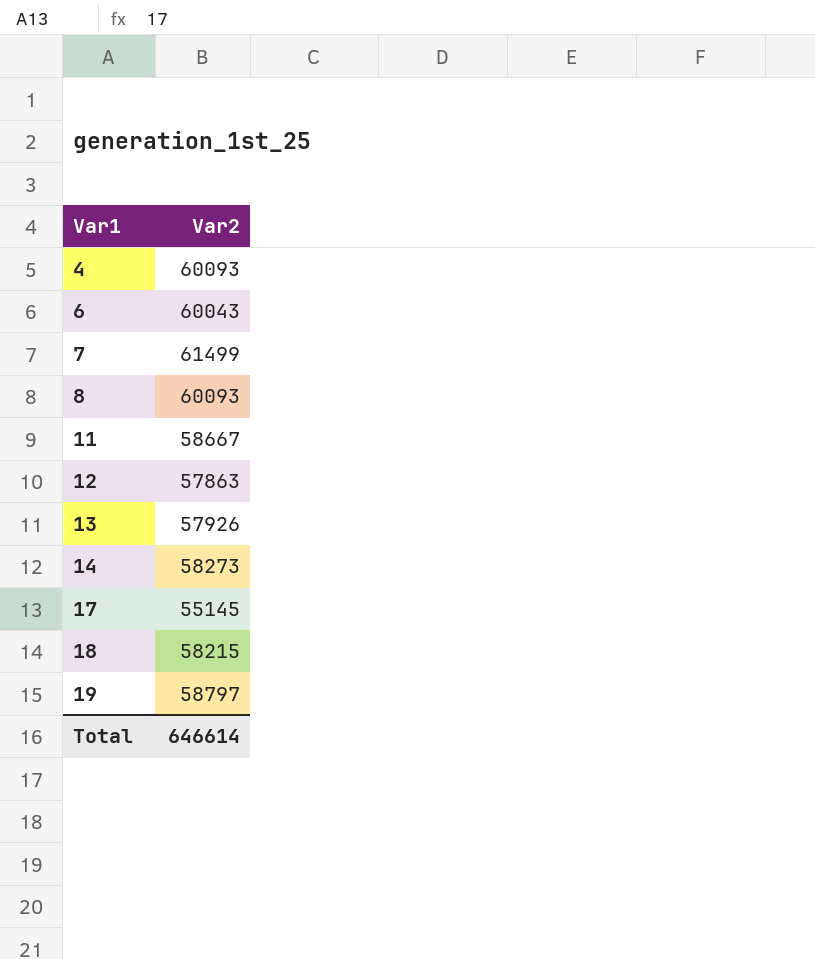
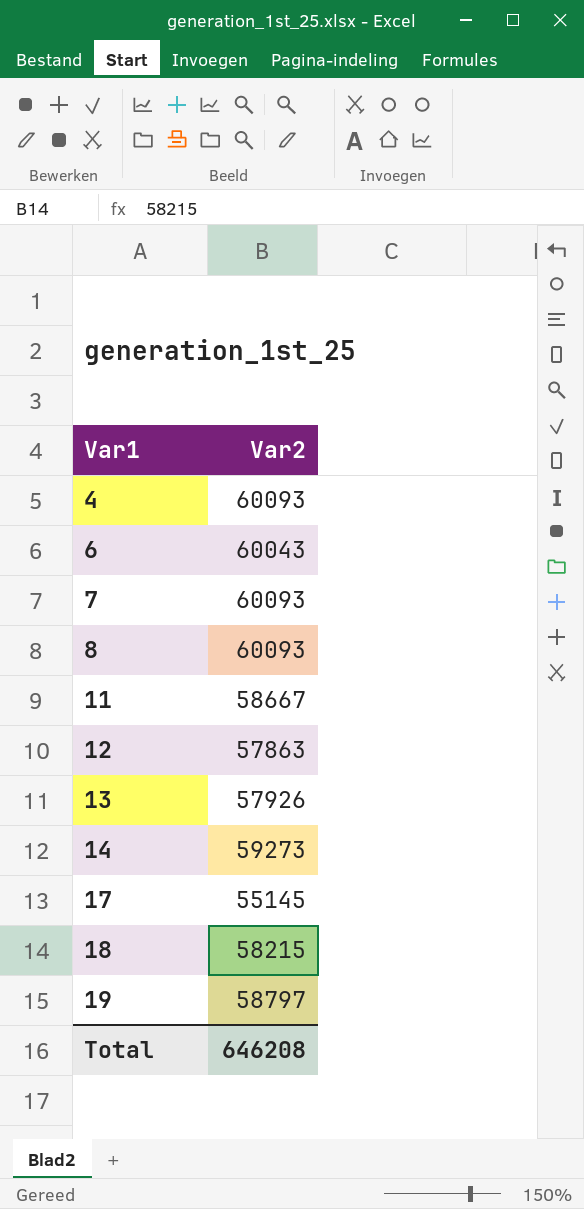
7 | Var2: 61499 -> 60093
14 | Var2: 58273 -> 59273
Total | Var2: 646614 -> 646208

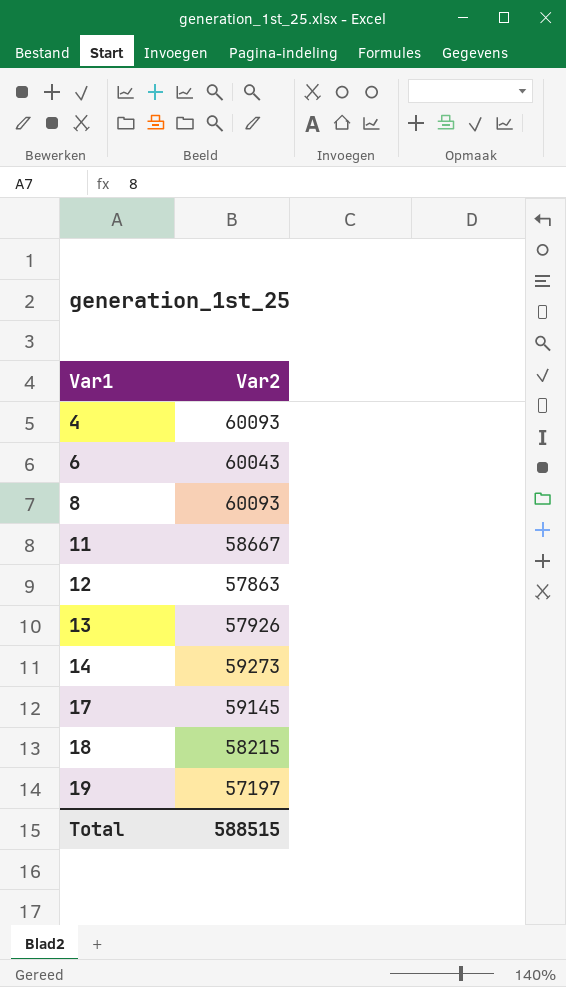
row 7: 60093 -> none
17 | Var2: 55145 -> 59145
19 | Var2: 58797 -> 57197
Total | Var2: 646208 -> 588515

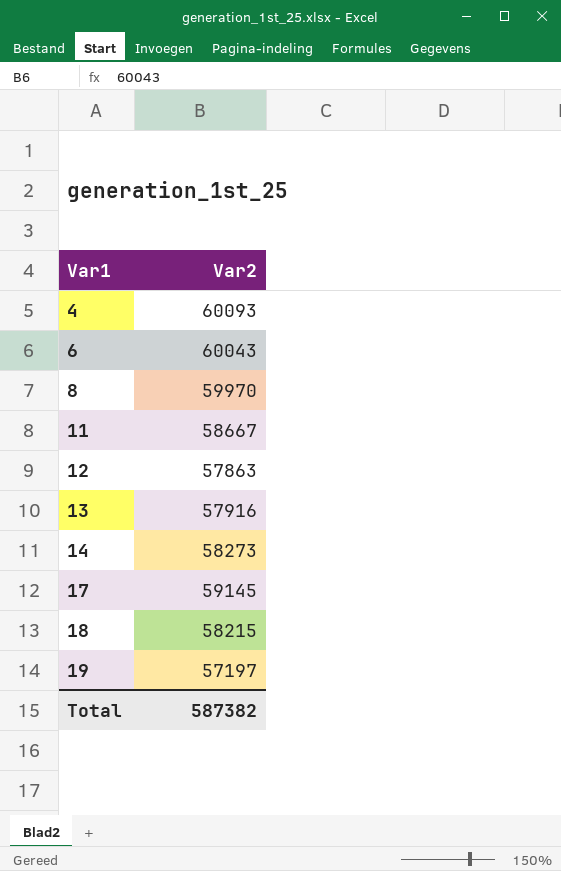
8 | Var2: 60093 -> 59970
13 | Var2: 57926 -> 57916
14 | Var2: 59273 -> 58273
Total | Var2: 588515 -> 587382

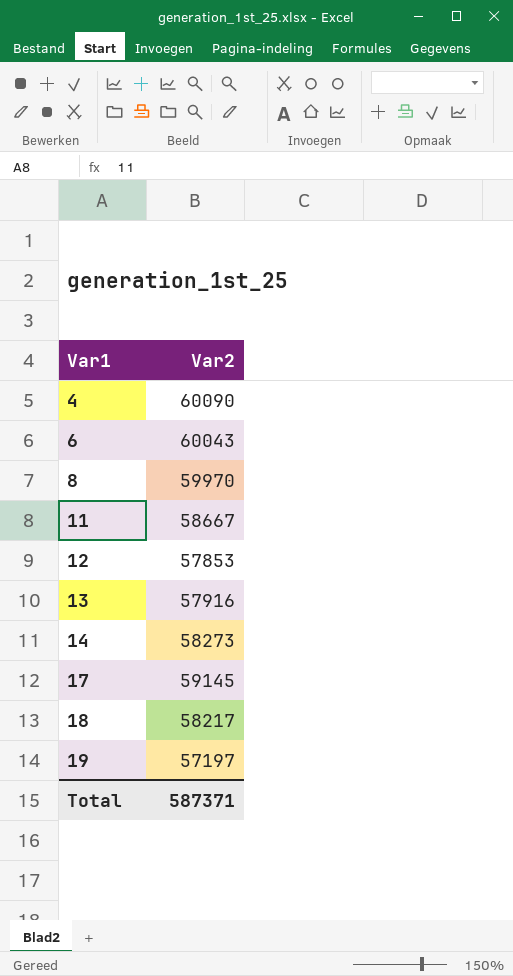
4 | Var2: 60093 -> 60090
12 | Var2: 57863 -> 57853
18 | Var2: 58215 -> 58217
Total | Var2: 587382 -> 587371

